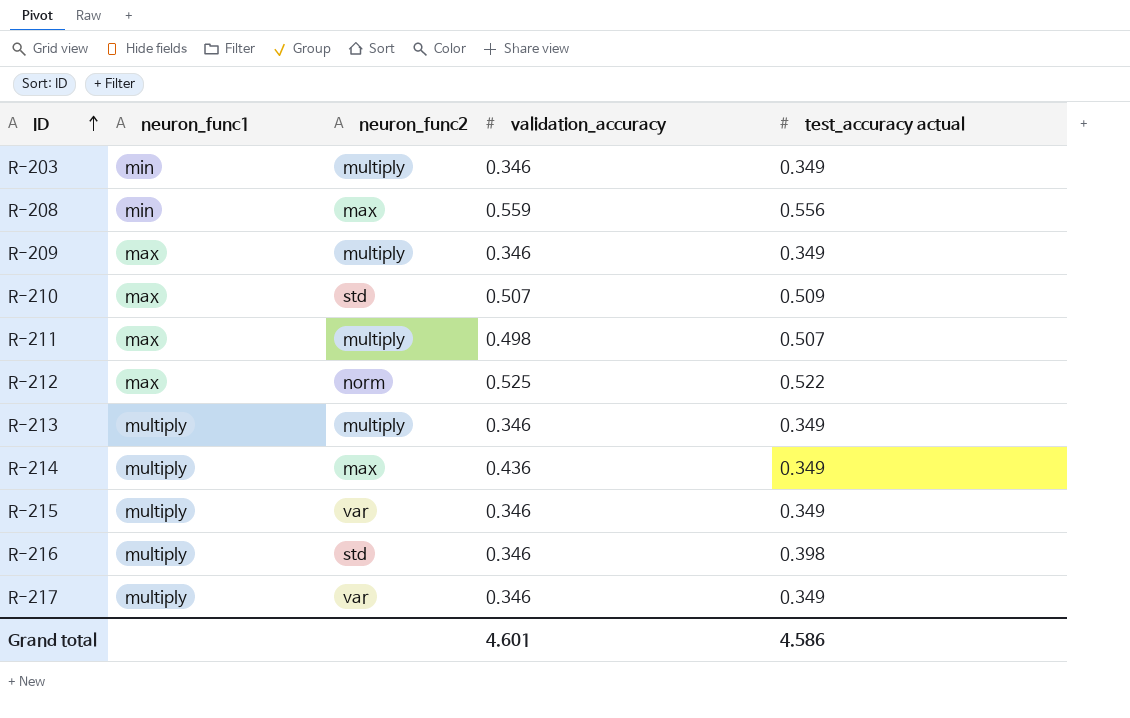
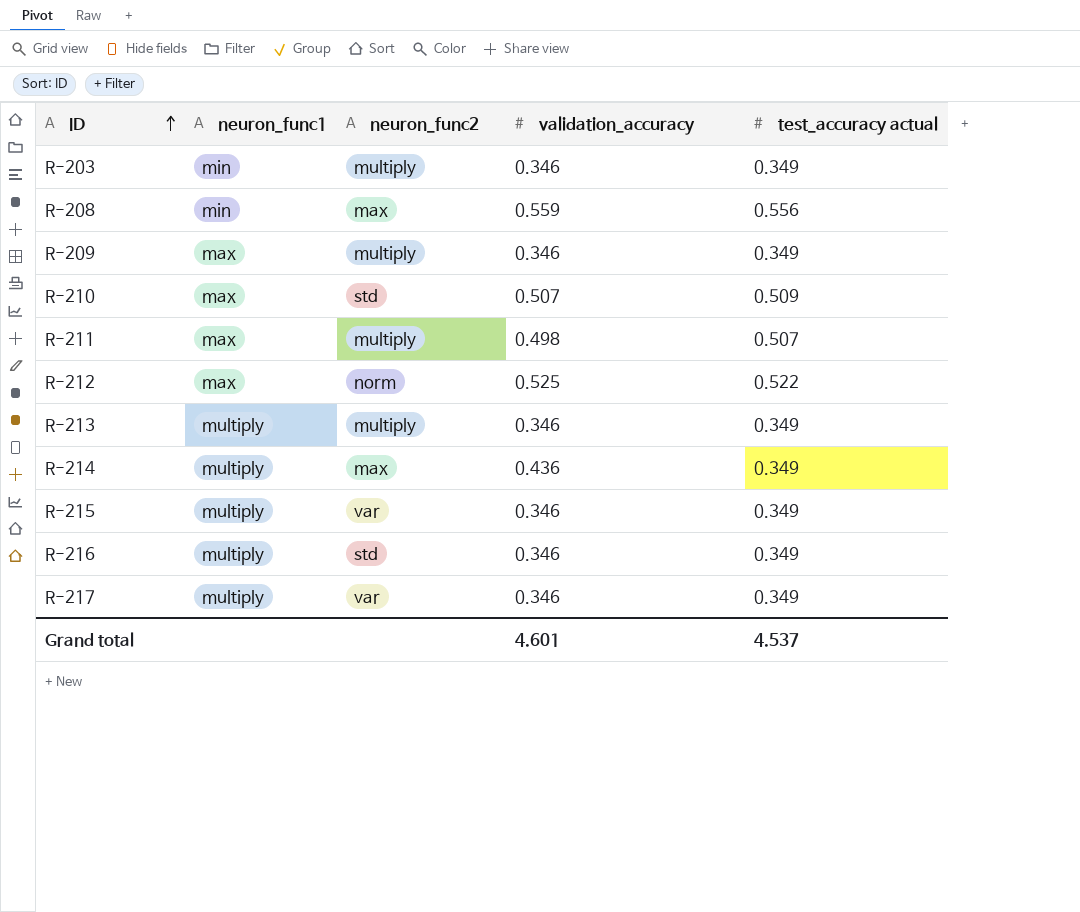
R-216 | test_accuracy actual: 0.398 -> 0.349
Grand total | test_accuracy actual: 4.586 -> 4.537

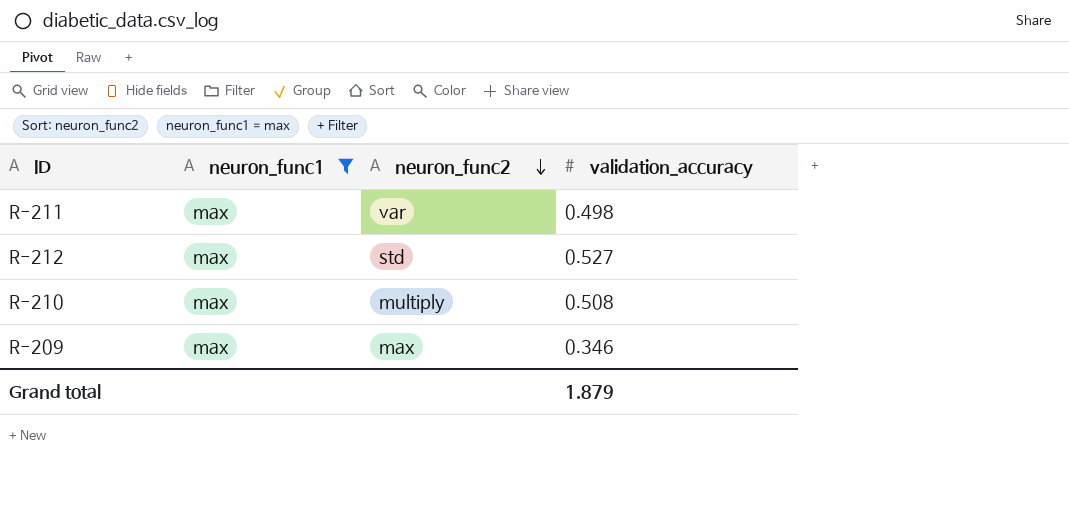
filter: none -> neuron_func1 = max
row order: ID ascending -> neuron_func2 descending
column test_accuracy actual | position: 5 -> none
R-211 | neuron_func2: multiply -> var
R-212 | neuron_func2: norm -> std
R-212 | validation_accuracy: 0.525 -> 0.527
R-210 | neuron_func2: std -> multiply
R-210 | validation_accuracy: 0.507 -> 0.508
R-209 | neuron_func2: multiply -> max
Grand total | validation_accuracy: 4.601 -> 1.879

